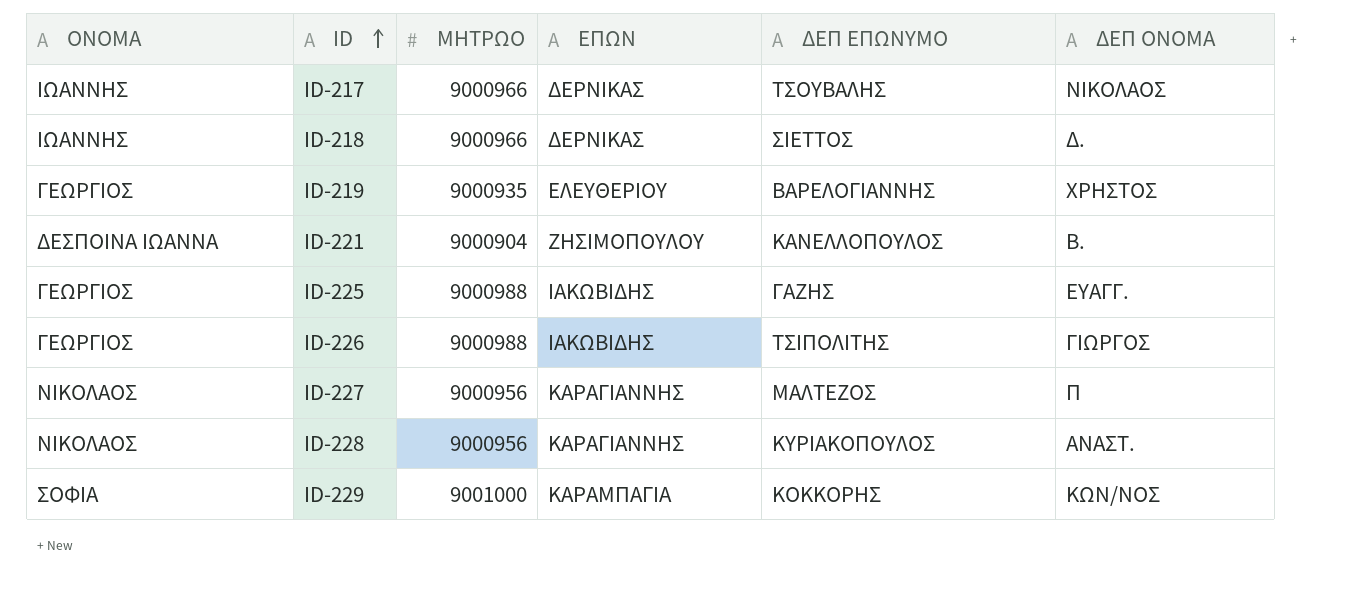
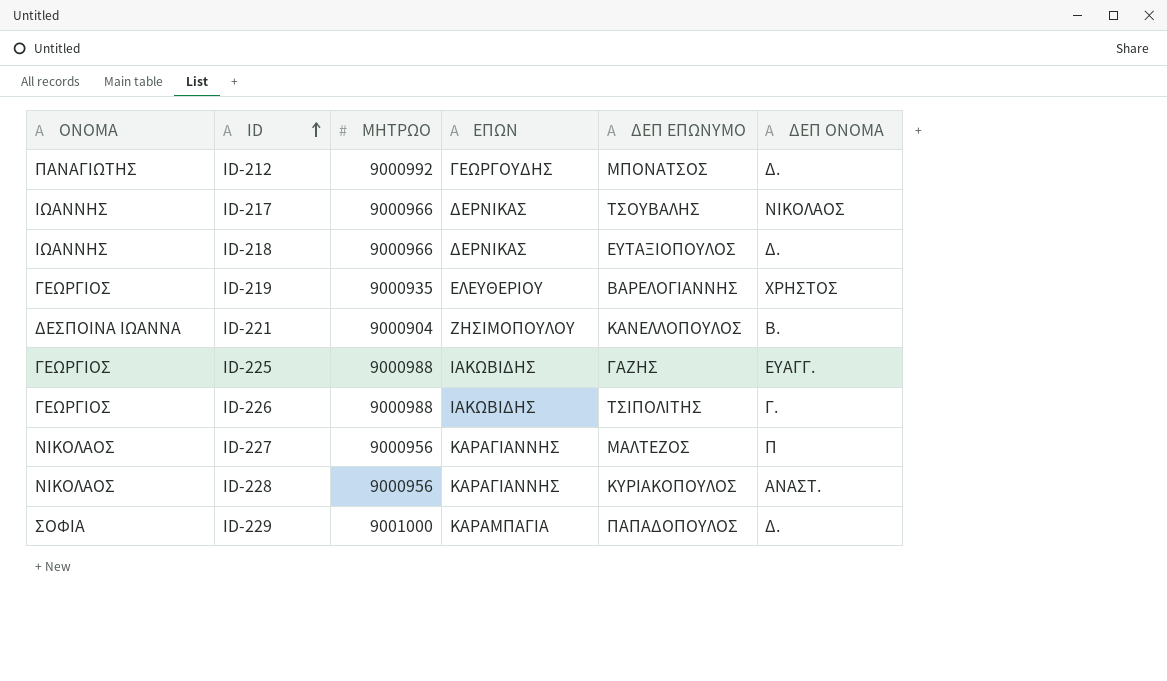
row ID-212: none -> ΠΑΝΑΓΙΩΤΗΣ | 9000992 | ΓΕΩΡΓΟΥΔΗΣ | ΜΠΟΝΑΤΣΟΣ | Δ.
ID-218 | ΔΕΠ ΕΠΩΝΥΜΟ: ΣΙΕΤΤΟΣ -> ΕΥΤΑΞΙΟΠΟΥΛΟΣ
ID-226 | ΔΕΠ ΟΝΟΜΑ: ΓΙΩΡΓΟΣ -> Γ.
ID-229 | ΔΕΠ ΕΠΩΝΥΜΟ: ΚΟΚΚΟΡΗΣ -> ΠΑΠΑΔΟΠΟΥΛΟΣ
ID-229 | ΔΕΠ ΟΝΟΜΑ: ΚΩΝ/ΝΟΣ -> Δ.

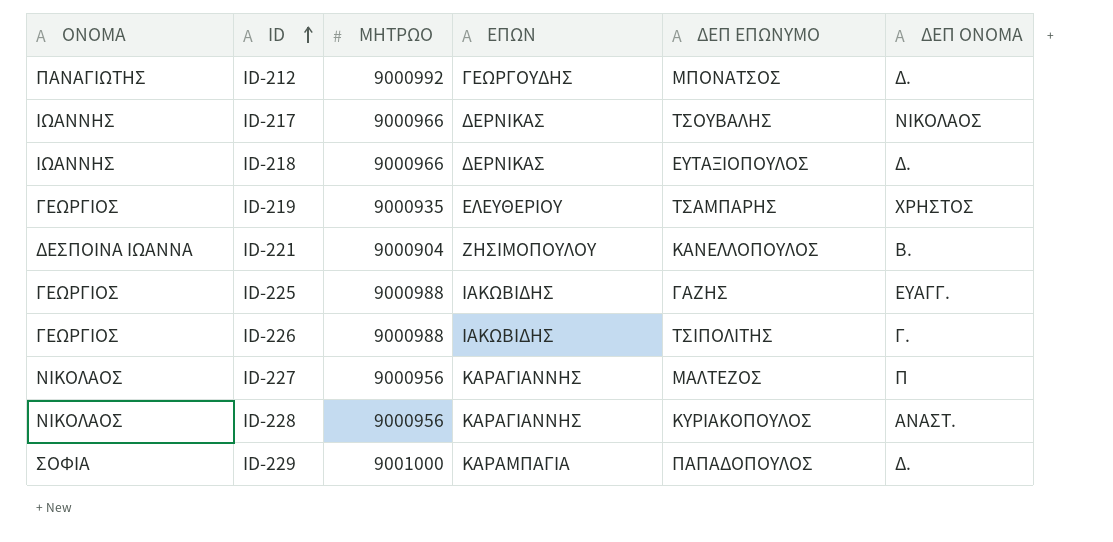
ID-219 | ΔΕΠ ΕΠΩΝΥΜΟ: ΒΑΡΕΛΟΓΙΑΝΝΗΣ -> ΤΣΑΜΠΑΡΗΣ

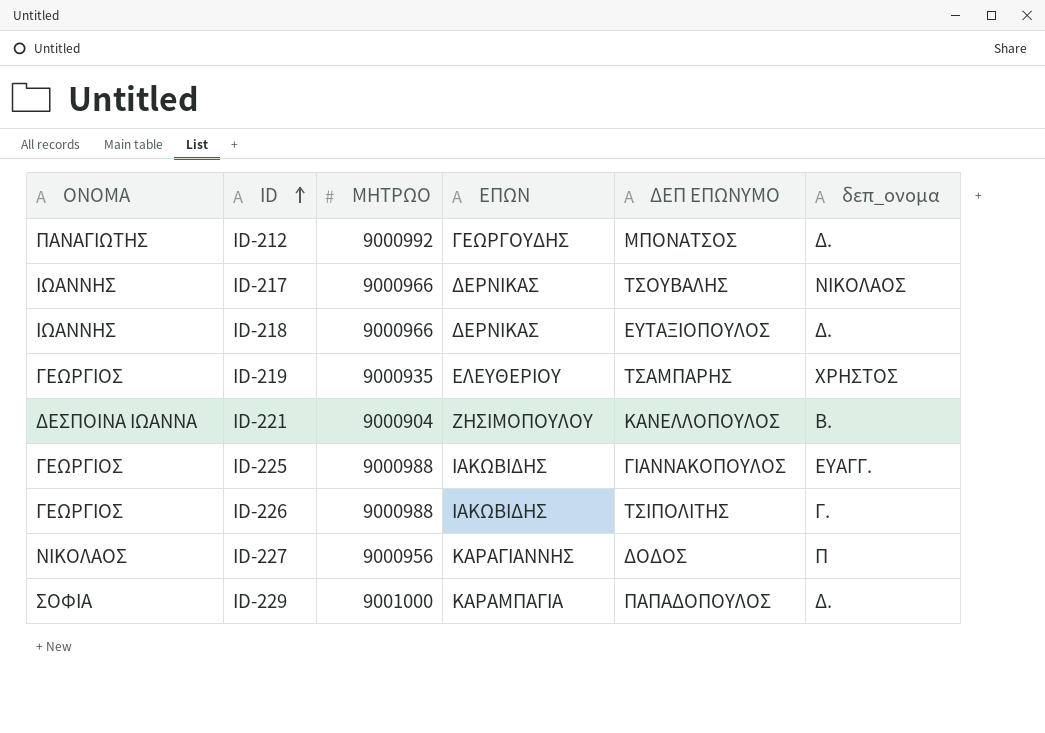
column name: ΔΕΠ ΟΝΟΜΑ -> δεπ_ονομα
row ID-228: ΝΙΚΟΛΑΟΣ | 9000956 | ΚΑΡΑΓΙΑΝΝΗΣ | ΚΥΡΙΑΚΟΠΟΥΛΟΣ | ΑΝΑΣΤ. -> none
ID-225 | ΔΕΠ ΕΠΩΝΥΜΟ: ΓΑΖΗΣ -> ΓΙΑΝΝΑΚΟΠΟΥΛΟΣ
ID-227 | ΔΕΠ ΕΠΩΝΥΜΟ: ΜΑΛΤΕΖΟΣ -> ΔΟΔΟΣ

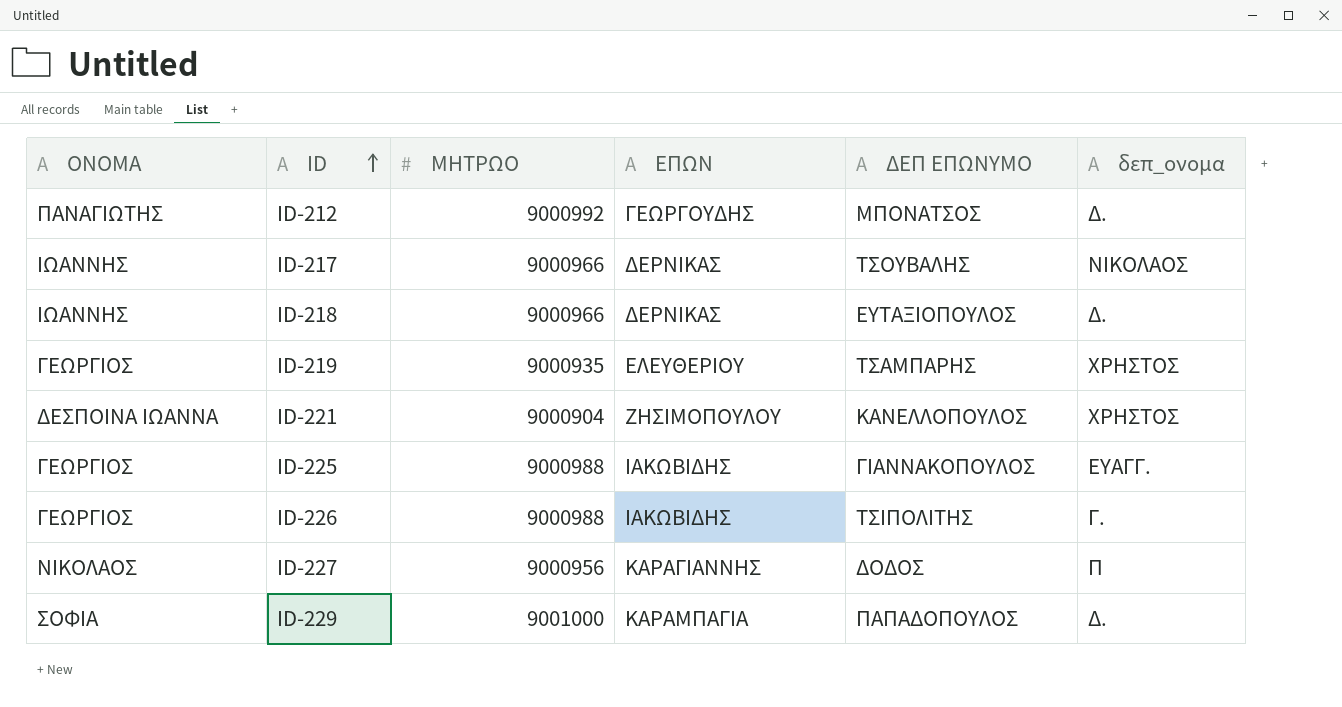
ID-221 | δεπ_ονομα: Β. -> ΧΡΗΣΤΟΣ

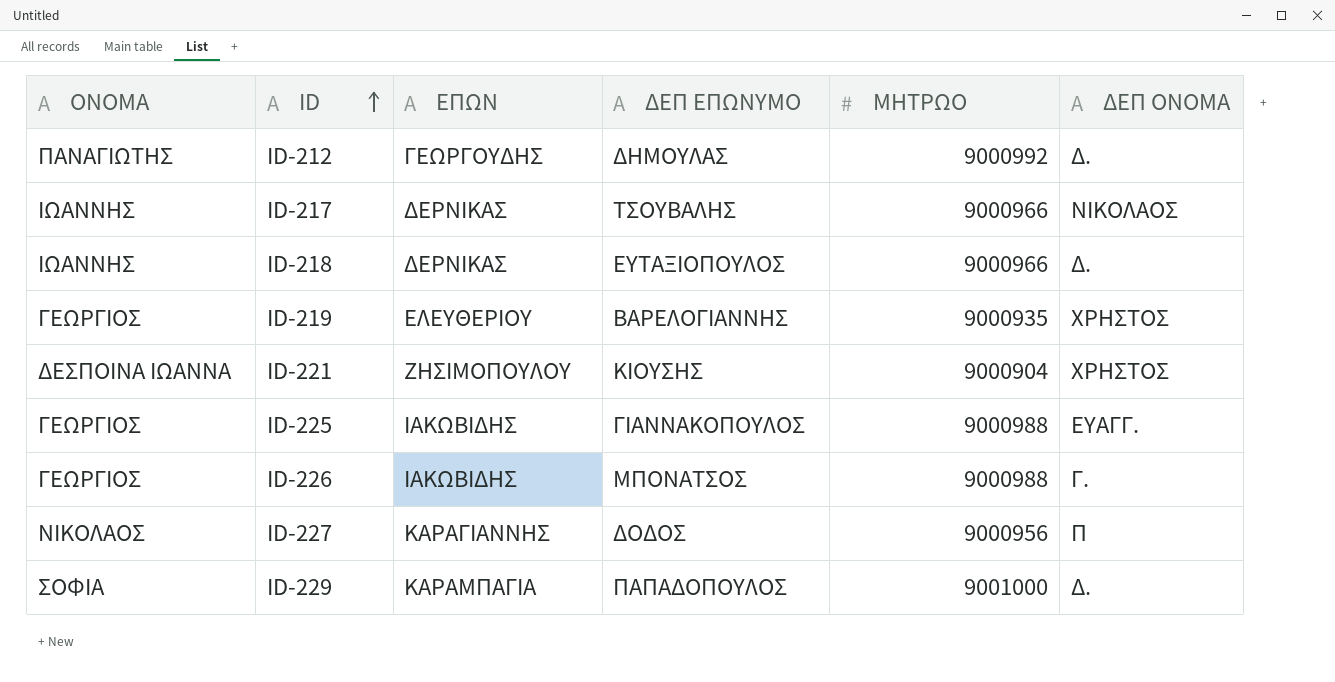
column ΜΗΤΡΩΟ | position: 3 -> 5
column name: δεπ_ονομα -> ΔΕΠ ΟΝΟΜΑ
ID-212 | ΔΕΠ ΕΠΩΝΥΜΟ: ΜΠΟΝΑΤΣΟΣ -> ΔΗΜΟΥΛΑΣ
ID-219 | ΔΕΠ ΕΠΩΝΥΜΟ: ΤΣΑΜΠΑΡΗΣ -> ΒΑΡΕΛΟΓΙΑΝΝΗΣ
ID-221 | ΔΕΠ ΕΠΩΝΥΜΟ: ΚΑΝΕΛΛΟΠΟΥΛΟΣ -> ΚΙΟΥΣΗΣ
ID-226 | ΔΕΠ ΕΠΩΝΥΜΟ: ΤΣΙΠΟΛΙΤΗΣ -> ΜΠΟΝΑΤΣΟΣ

